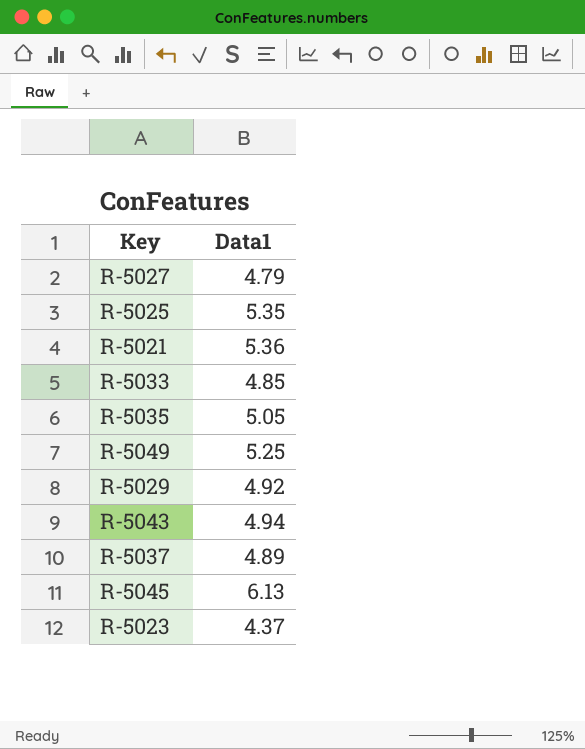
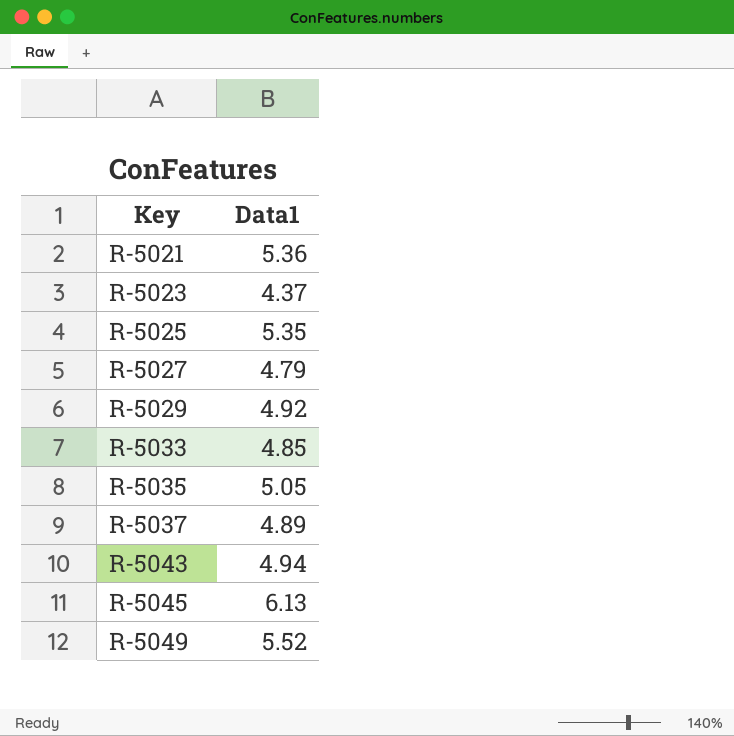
row order: none -> Key ascending
R-5049 | Data1: 5.25 -> 5.52

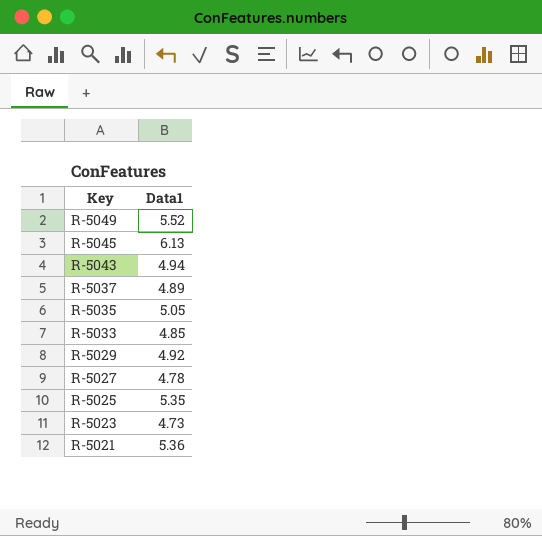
row order: Key ascending -> Key descending
R-5027 | Data1: 4.79 -> 4.78
R-5023 | Data1: 4.37 -> 4.73

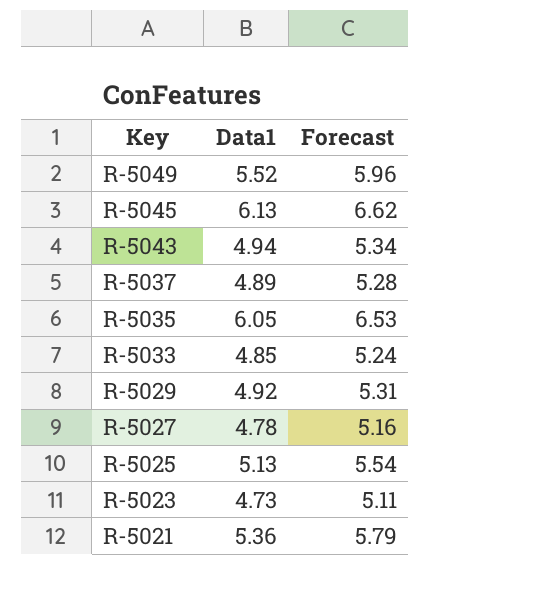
column Forecast | formula: none -> [Data1] * 1.08
R-5035 | Data1: 5.05 -> 6.05
R-5025 | Data1: 5.35 -> 5.13

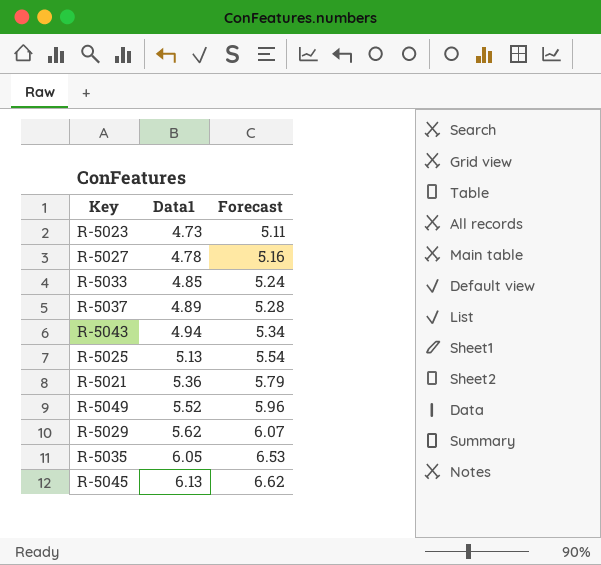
row order: Key descending -> Data1 ascending
R-5029 | Data1: 4.92 -> 5.62
R-5029 | Forecast: 5.31 -> 6.07

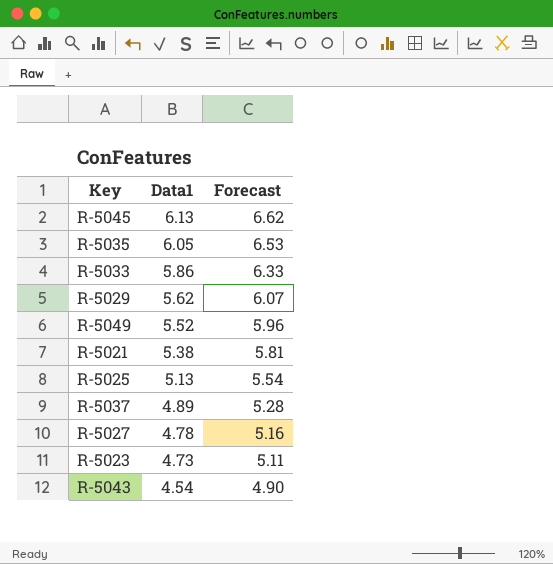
row order: Data1 ascending -> Data1 descending
R-5033 | Data1: 4.85 -> 5.86
R-5033 | Forecast: 5.24 -> 6.33
R-5021 | Data1: 5.36 -> 5.38
R-5021 | Forecast: 5.79 -> 5.81
R-5043 | Data1: 4.94 -> 4.54
R-5043 | Forecast: 5.34 -> 4.90

